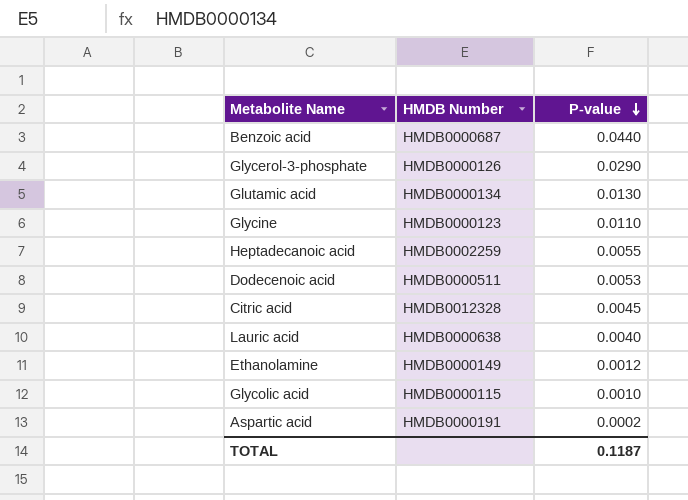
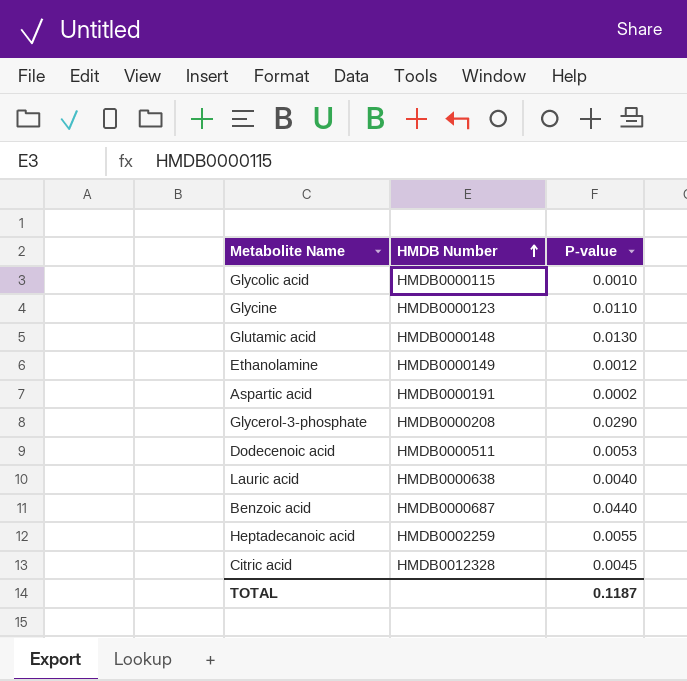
row order: P-value descending -> HMDB Number ascending
Glutamic acid | HMDB Number: HMDB0000134 -> HMDB0000148
Glycerol-3-phosphate | HMDB Number: HMDB0000126 -> HMDB0000208

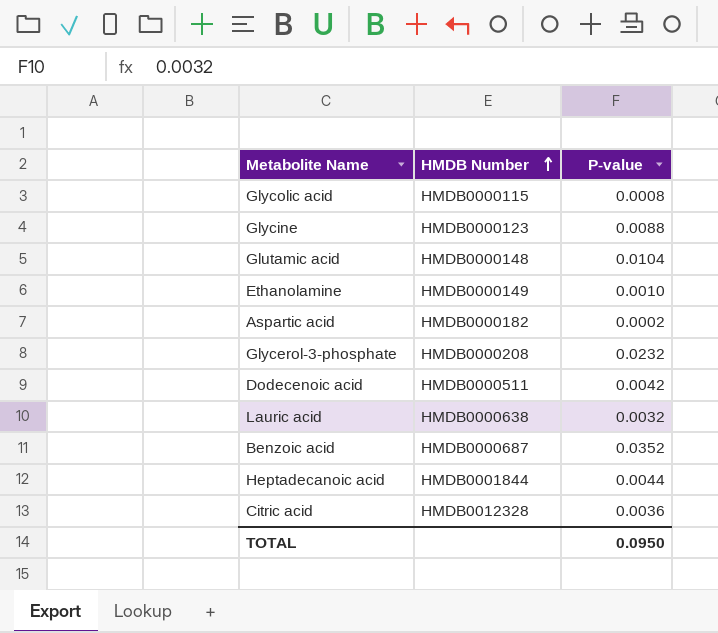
Glycolic acid | P-value: 0.0010 -> 0.0008
Glycine | P-value: 0.0110 -> 0.0088
Glutamic acid | P-value: 0.0130 -> 0.0104
Ethanolamine | P-value: 0.0012 -> 0.0010
Aspartic acid | HMDB Number: HMDB0000191 -> HMDB0000182
Glycerol-3-phosphate | P-value: 0.0290 -> 0.0232
Dodecenoic acid | P-value: 0.0053 -> 0.0042
Lauric acid | P-value: 0.0040 -> 0.0032
Benzoic acid | P-value: 0.0440 -> 0.0352
Heptadecanoic acid | HMDB Number: HMDB0002259 -> HMDB0001844
Heptadecanoic acid | P-value: 0.0055 -> 0.0044
Citric acid | P-value: 0.0045 -> 0.0036
TOTAL | P-value: 0.1187 -> 0.0950

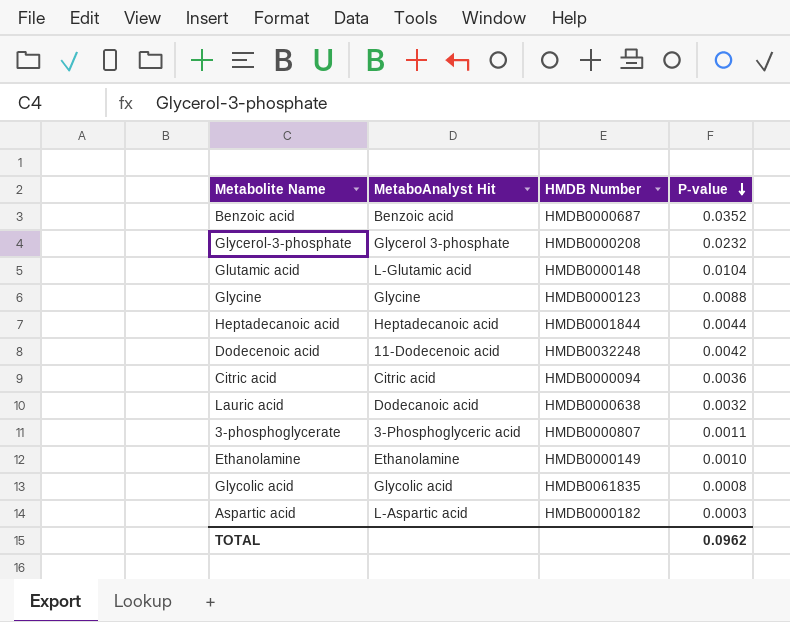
row order: HMDB Number ascending -> P-value descending
column MetaboAnalyst Hit | position: none -> 2
Dodecenoic acid | HMDB Number: HMDB0000511 -> HMDB0032248
Citric acid | HMDB Number: HMDB0012328 -> HMDB0000094
row 3-phosphoglycerate: none -> 3-Phosphoglyceric acid | HMDB0000807 | 0.0011
Glycolic acid | HMDB Number: HMDB0000115 -> HMDB0061835
Aspartic acid | P-value: 0.0002 -> 0.0003
TOTAL | P-value: 0.0950 -> 0.0962

